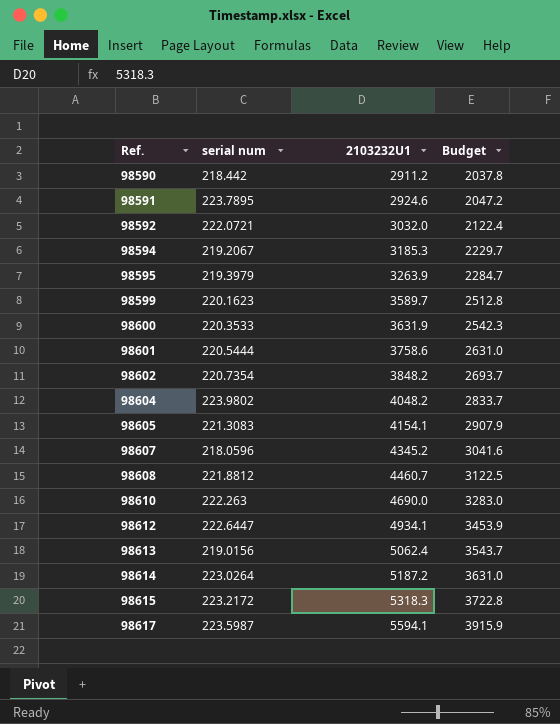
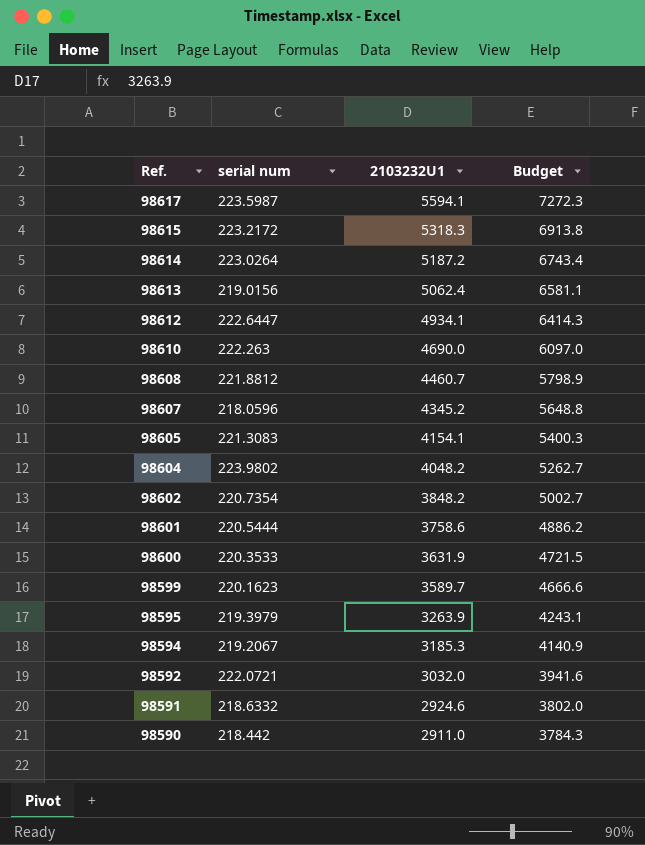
row order: Ref. ascending -> Ref. descending
column Budget | formula: [2103232U1] * 0.7 -> [2103232U1] * 1.3
98591 | serial num: 223.7895 -> 218.6332
98590 | 2103232U1: 2911.2 -> 2911.0

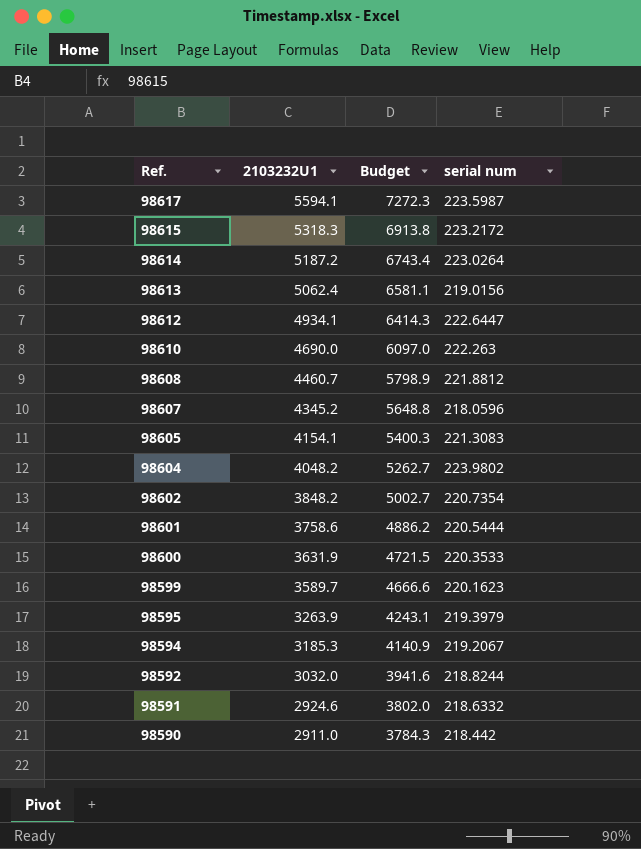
column serial num | position: 2 -> 4
98592 | serial num: 222.0721 -> 218.8244

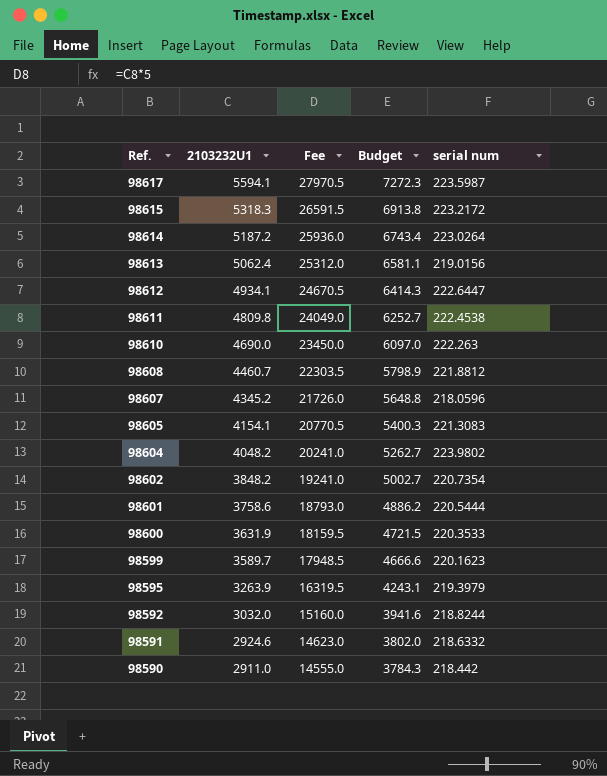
column Fee | formula: none -> [2103232U1] * 5
row 98594: 3185.3 | 4140.9 | 219.2067 -> none
row 98611: none -> 4809.8 | 24049.0 | 6252.7 | 222.4538

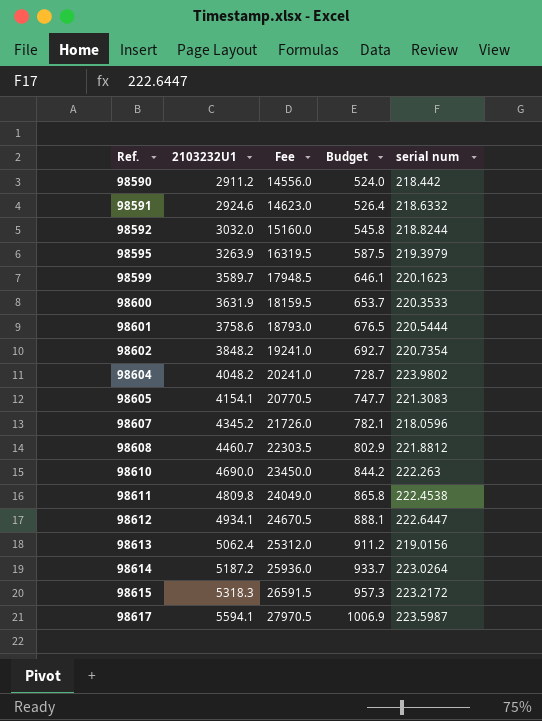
row order: Ref. descending -> Ref. ascending
column Budget | formula: [2103232U1] * 1.3 -> [2103232U1] * 0.18
98590 | 2103232U1: 2911.0 -> 2911.2
98590 | Fee: 14555.0 -> 14556.0

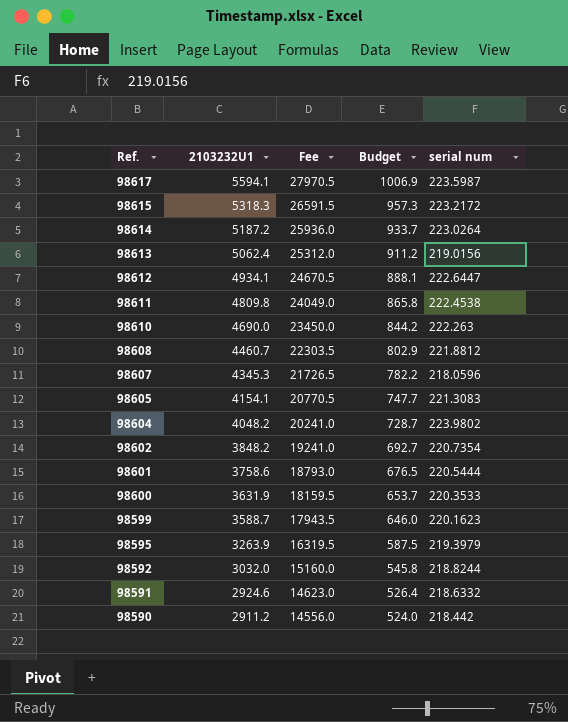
row order: Ref. ascending -> Ref. descending
98607 | 2103232U1: 4345.2 -> 4345.3
98607 | Fee: 21726.0 -> 21726.5
98607 | Budget: 782.1 -> 782.2
98599 | 2103232U1: 3589.7 -> 3588.7
98599 | Fee: 17948.5 -> 17943.5
98599 | Budget: 646.1 -> 646.0

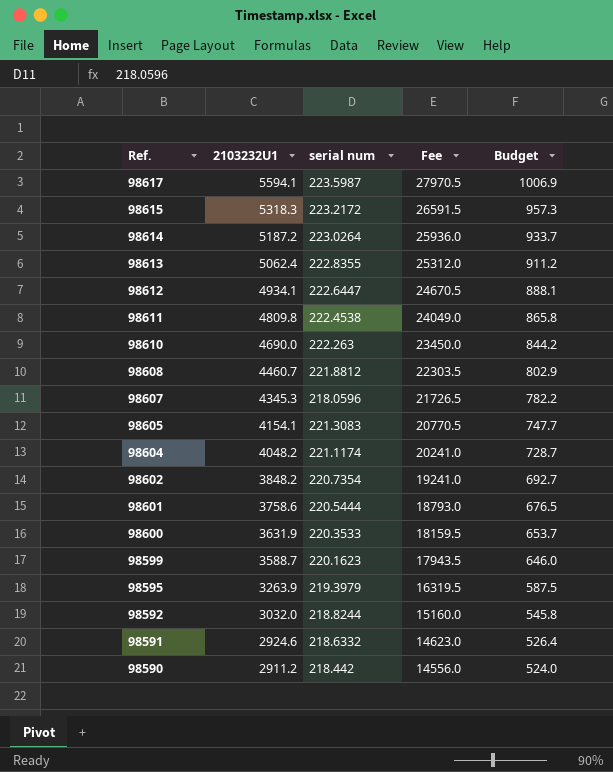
column serial num | position: 5 -> 3
98613 | serial num: 219.0156 -> 222.8355
98604 | serial num: 223.9802 -> 221.1174

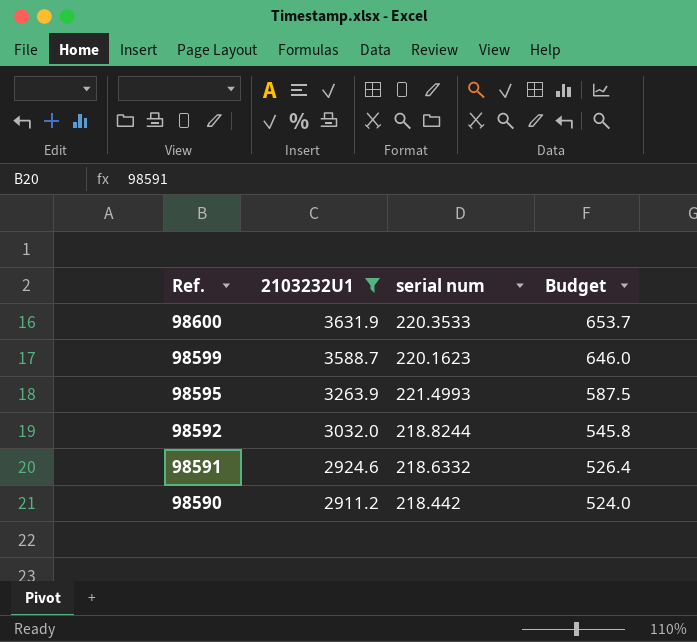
filter: none -> 2103232U1 <= 3631.9
column Fee | formula: [2103232U1] * 5 -> none
98595 | serial num: 219.3979 -> 221.4993

